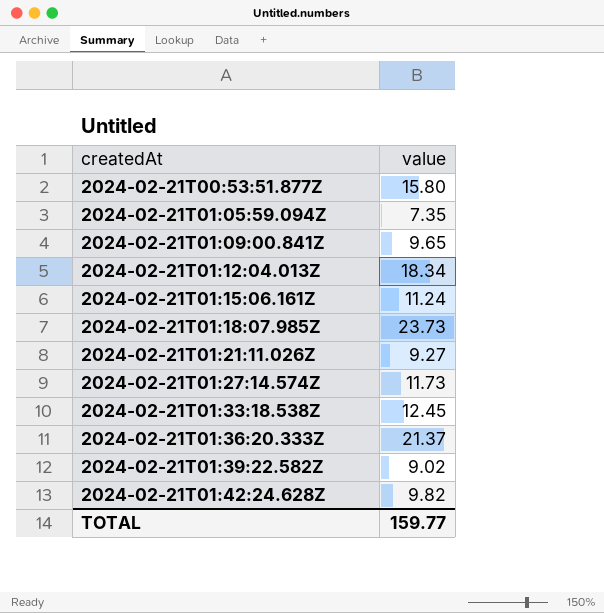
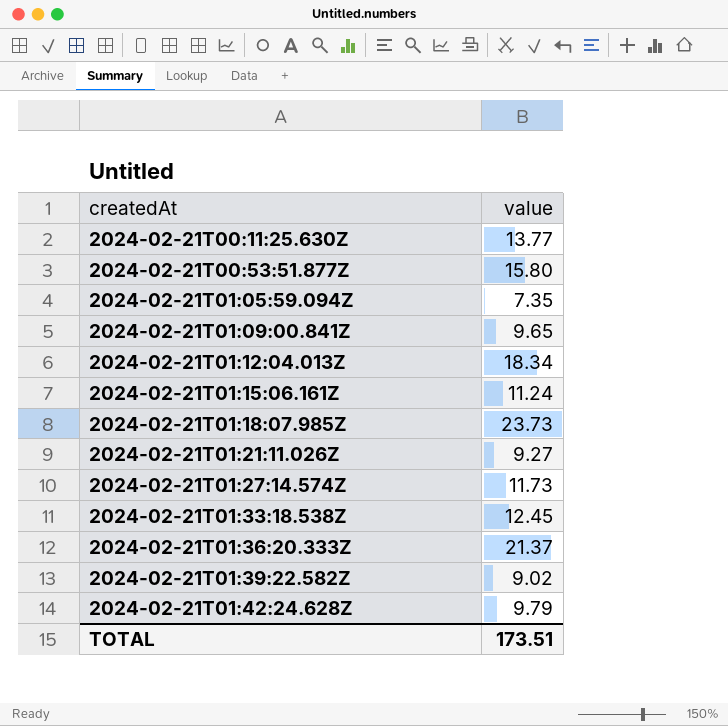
row 2024-02-21T00:11:25.630Z: none -> 13.77
2024-02-21T01:42:24.628Z | value: 9.82 -> 9.79
TOTAL | value: 159.77 -> 173.51

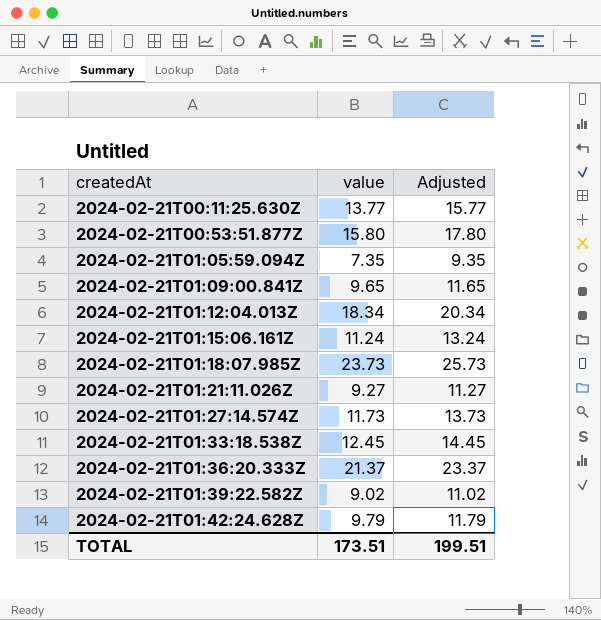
column Adjusted | formula: none -> [value] + 2

